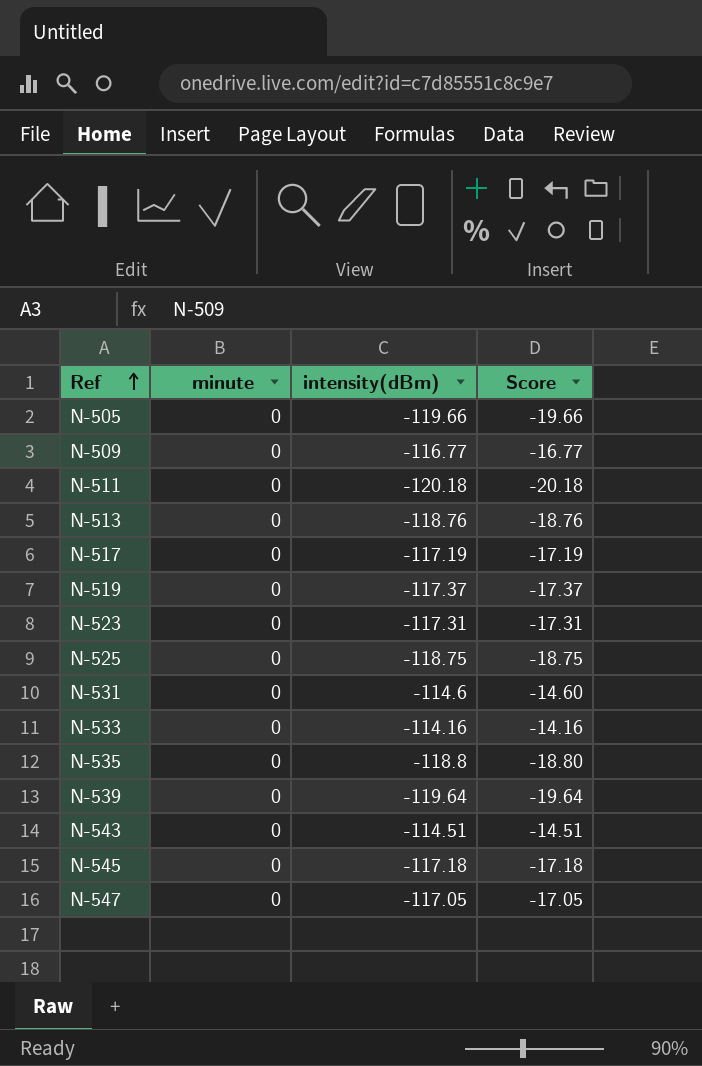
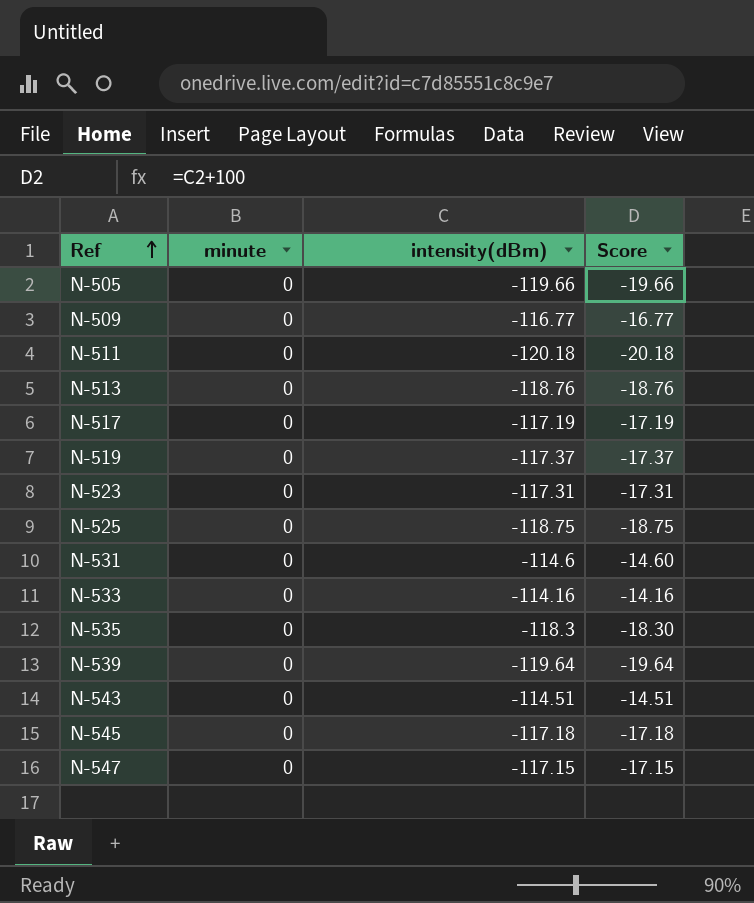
N-535 | intensity(dBm): -118.8 -> -118.3
N-535 | Score: -18.80 -> -18.30
N-547 | intensity(dBm): -117.05 -> -117.15
N-547 | Score: -17.05 -> -17.15

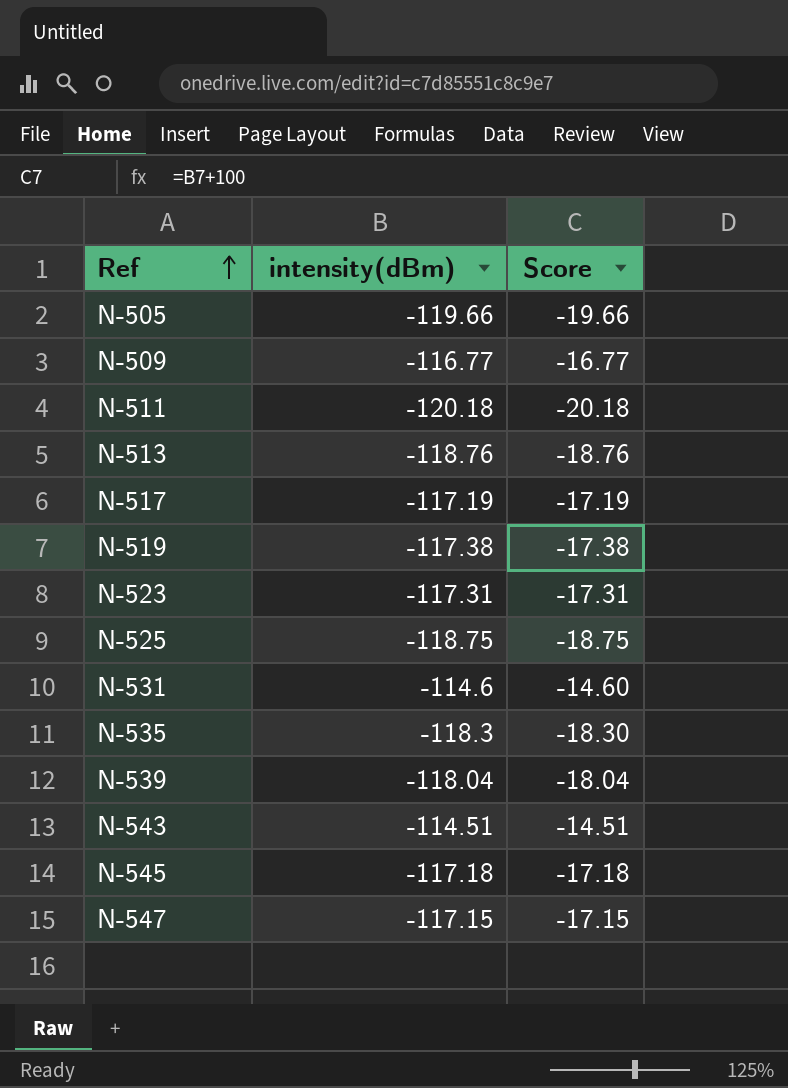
column minute | position: 2 -> none
row N-533: 0 | -114.16 | -14.16 -> none
N-519 | intensity(dBm): -117.37 -> -117.38
N-519 | Score: -17.37 -> -17.38
N-539 | intensity(dBm): -119.64 -> -118.04
N-539 | Score: -19.64 -> -18.04

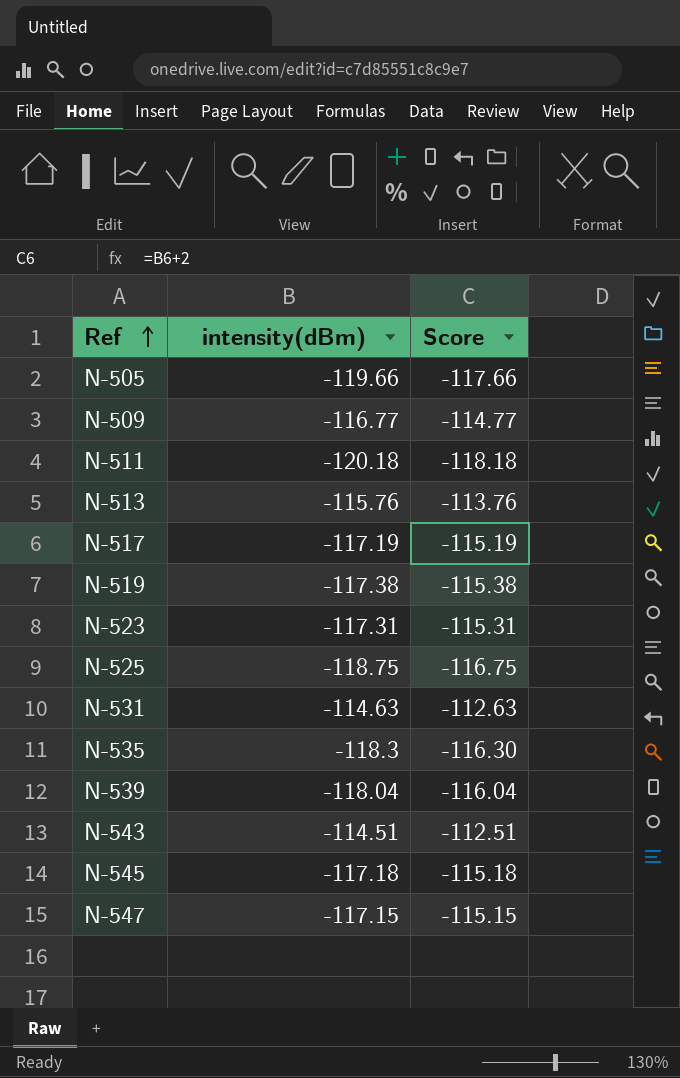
column Score | formula: [intensity(dBm)] + 100 -> [intensity(dBm)] + 2
N-513 | intensity(dBm): -118.76 -> -115.76
N-531 | intensity(dBm): -114.6 -> -114.63

